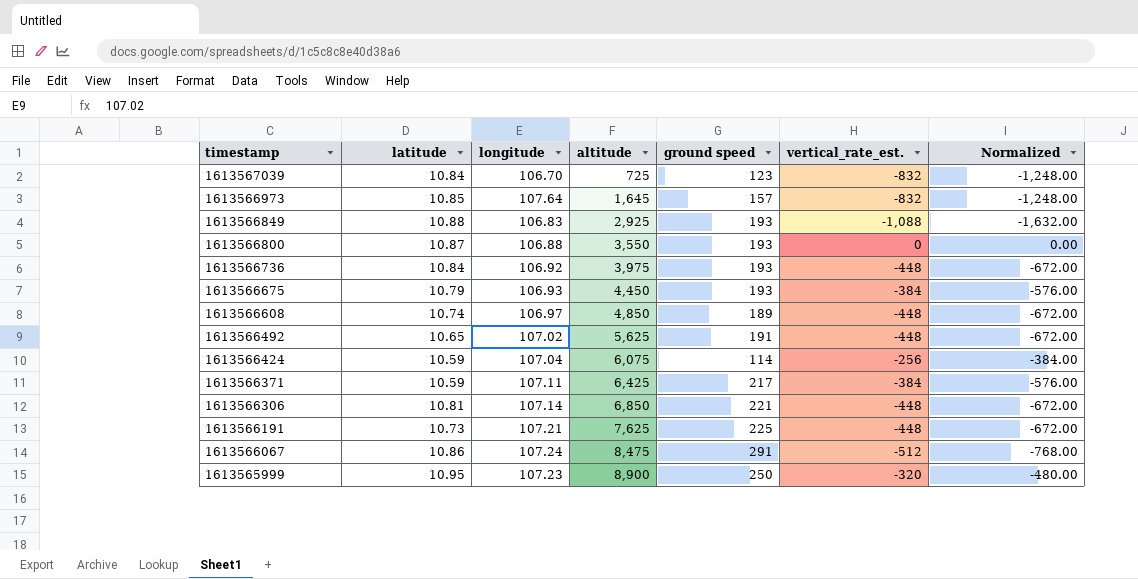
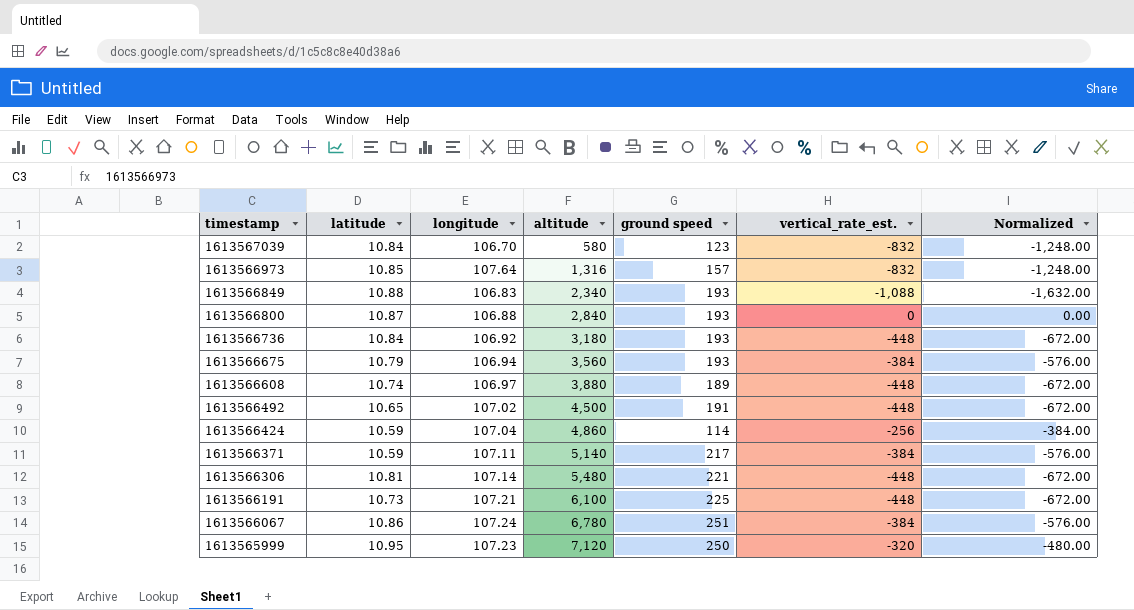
1613567039 | altitude: 725 -> 580
1613566973 | altitude: 1,645 -> 1,316
1613566849 | altitude: 2,925 -> 2,340
1613566800 | altitude: 3,550 -> 2,840
1613566736 | altitude: 3,975 -> 3,180
1613566675 | longitude: 106.93 -> 106.94
1613566675 | altitude: 4,450 -> 3,560
1613566608 | altitude: 4,850 -> 3,880
1613566492 | altitude: 5,625 -> 4,500
1613566424 | altitude: 6,075 -> 4,860
1613566371 | altitude: 6,425 -> 5,140
1613566306 | altitude: 6,850 -> 5,480
1613566191 | altitude: 7,625 -> 6,100
1613566067 | altitude: 8,475 -> 6,780
1613566067 | ground speed: 291 -> 251
1613566067 | vertical_rate_est.: -512 -> -384
1613566067 | Normalized: -768.00 -> -576.00
1613565999 | altitude: 8,900 -> 7,120

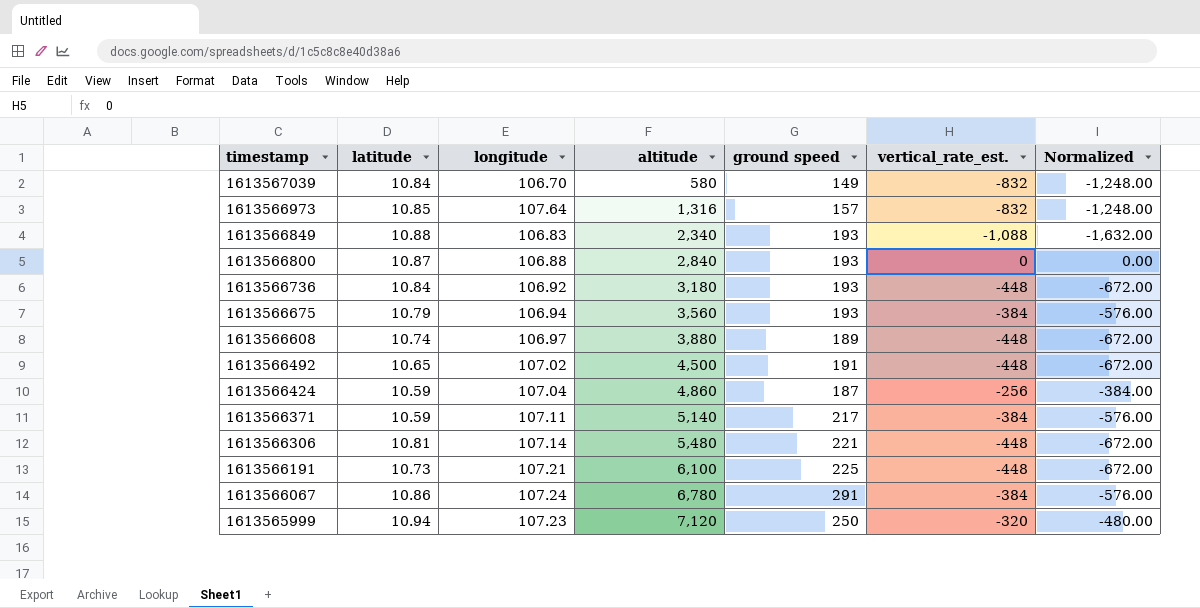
1613567039 | ground speed: 123 -> 149
1613566424 | ground speed: 114 -> 187
1613566067 | ground speed: 251 -> 291
1613565999 | latitude: 10.95 -> 10.94

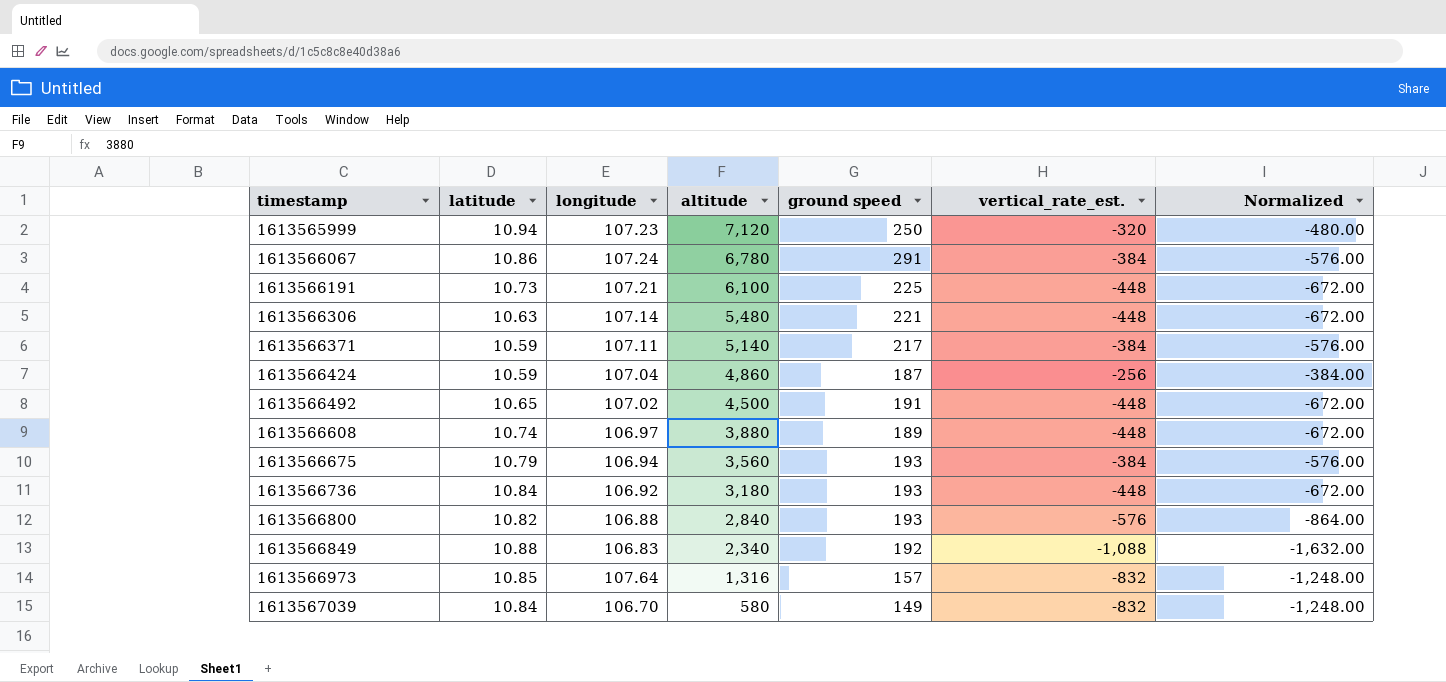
row order: timestamp descending -> timestamp ascending
1613566306 | latitude: 10.81 -> 10.63
1613566800 | latitude: 10.87 -> 10.82
1613566800 | vertical_rate_est.: 0 -> -576
1613566800 | Normalized: 0.00 -> -864.00
1613566849 | ground speed: 193 -> 192

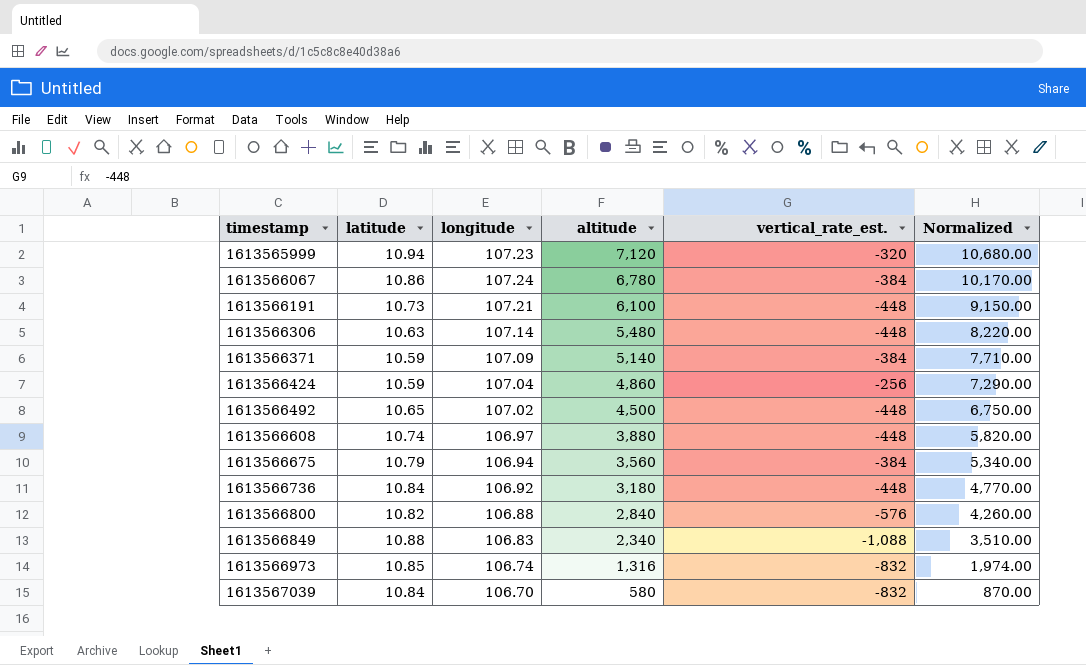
column ground speed | position: 5 -> none
column Normalized | formula: [vertical_rate_est.] * 1.5 -> [altitude] * 1.5
1613566371 | longitude: 107.11 -> 107.09
1613566973 | longitude: 107.64 -> 106.74

